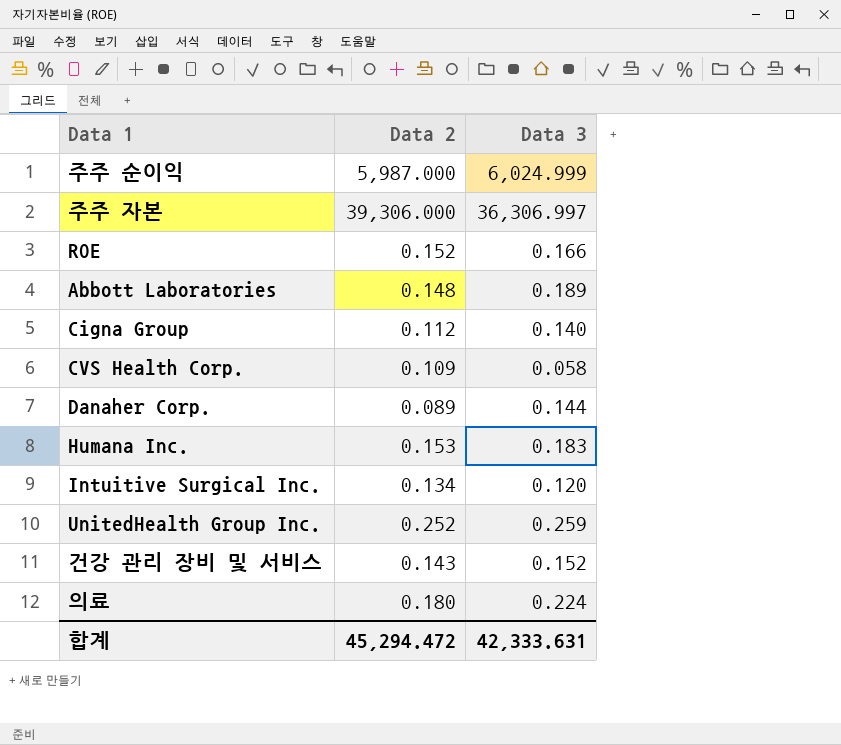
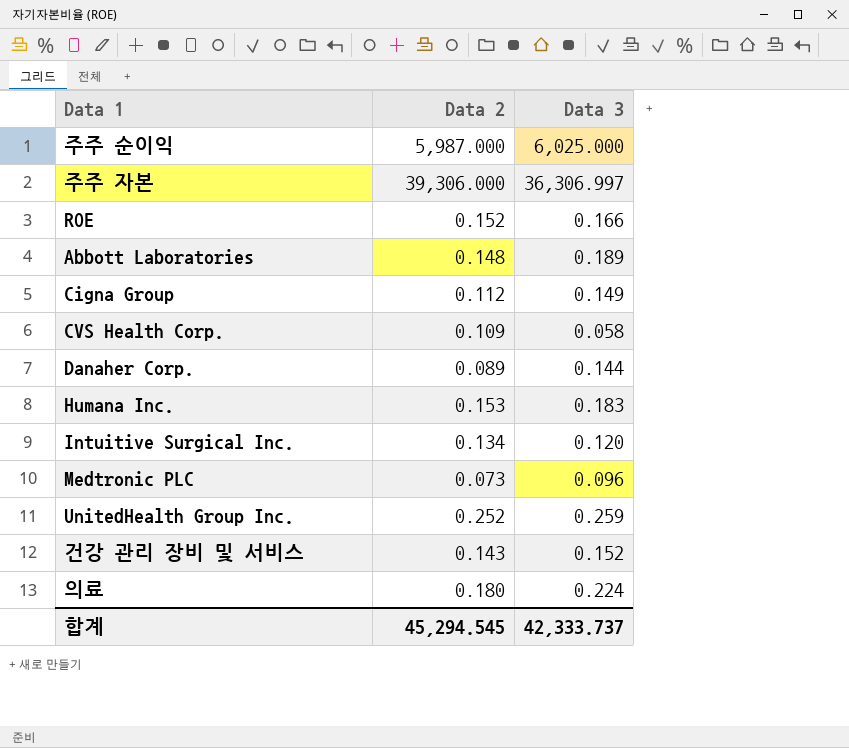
주주 순이익 | Data 3: 6,024.999 -> 6,025.000
Cigna Group | Data 3: 0.140 -> 0.149
row Medtronic PLC: none -> 0.073 | 0.096
합계 | Data 2: 45,294.472 -> 45,294.545
합계 | Data 3: 42,333.631 -> 42,333.737

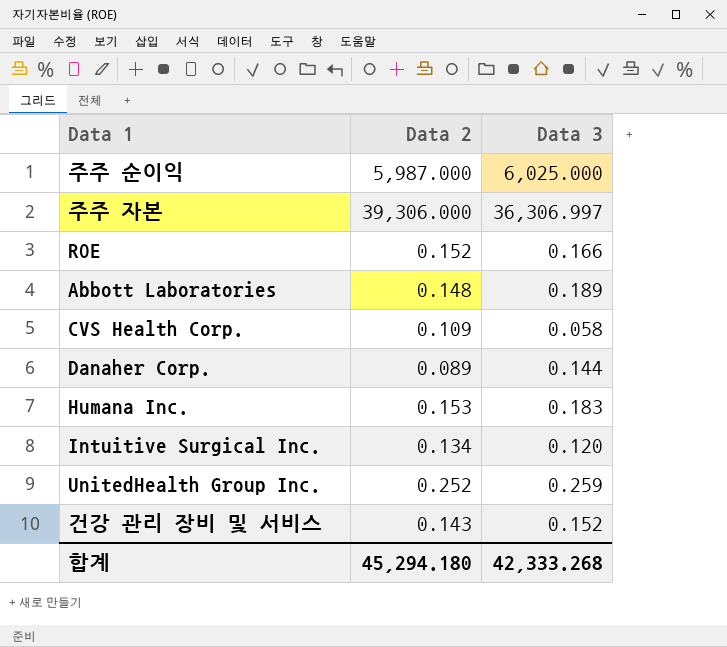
row Cigna Group: 0.112 | 0.149 -> none
row Medtronic PLC: 0.073 | 0.096 -> none
row 의료: 0.180 | 0.224 -> none
합계 | Data 2: 45,294.545 -> 45,294.180
합계 | Data 3: 42,333.737 -> 42,333.268

